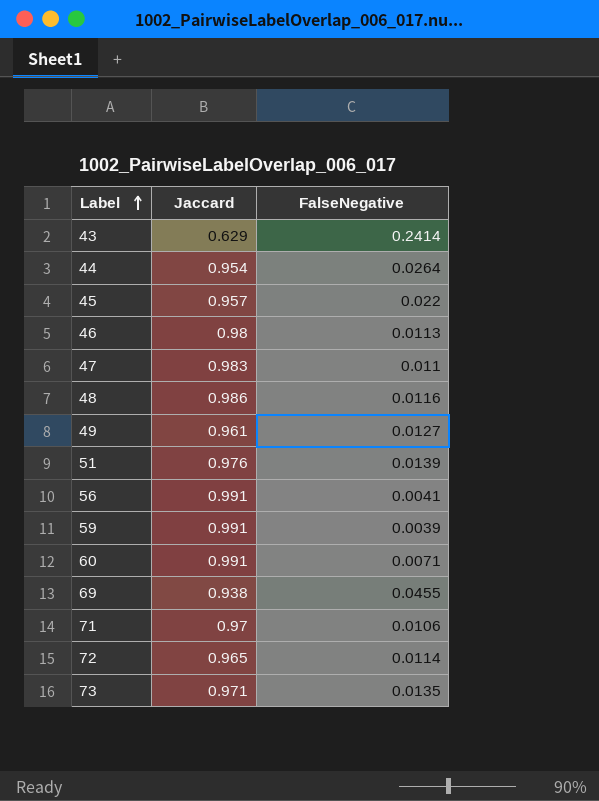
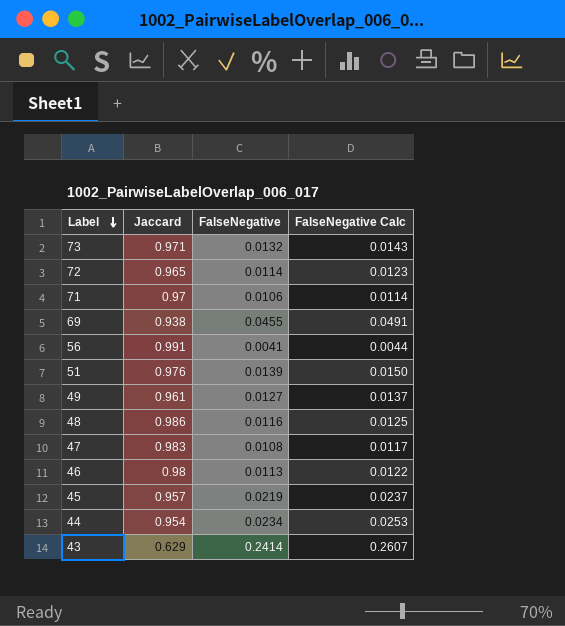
row order: Label ascending -> Label descending
column FalseNegative Calc | formula: none -> [FalseNegative] * 1.08
row 59: 0.991 | 0.0039 -> none
row 60: 0.991 | 0.0071 -> none
73 | FalseNegative: 0.0135 -> 0.0132
47 | FalseNegative: 0.011 -> 0.0108
45 | FalseNegative: 0.022 -> 0.0219
44 | FalseNegative: 0.0264 -> 0.0234

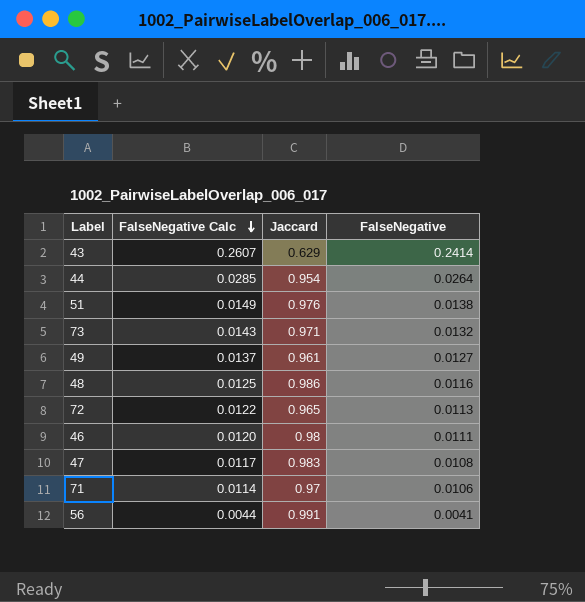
row order: Label descending -> FalseNegative Calc descending
column FalseNegative Calc | position: 4 -> 2
row 69: 0.938 | 0.0455 | 0.0491 -> none
row 45: 0.957 | 0.0219 | 0.0237 -> none
44 | FalseNegative Calc: 0.0253 -> 0.0285
44 | FalseNegative: 0.0234 -> 0.0264
51 | FalseNegative Calc: 0.0150 -> 0.0149
51 | FalseNegative: 0.0139 -> 0.0138
72 | FalseNegative Calc: 0.0123 -> 0.0122
72 | FalseNegative: 0.0114 -> 0.0113
46 | FalseNegative Calc: 0.0122 -> 0.0120
46 | FalseNegative: 0.0113 -> 0.0111

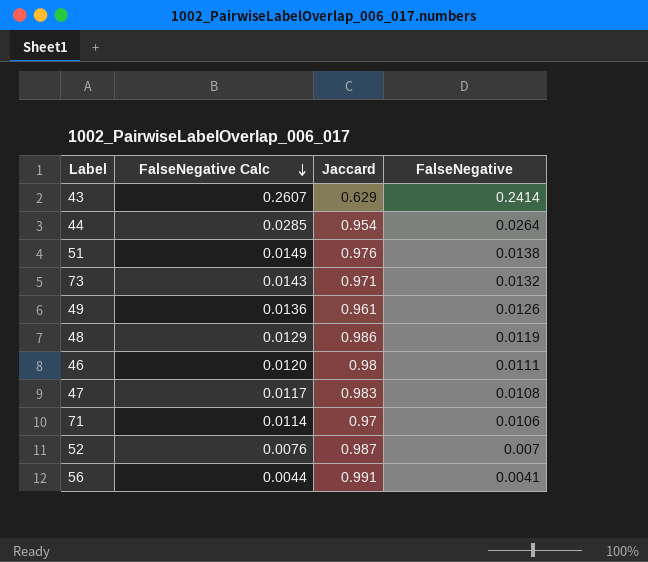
row 72: 0.0122 | 0.965 | 0.0113 -> none
49 | FalseNegative Calc: 0.0137 -> 0.0136
49 | FalseNegative: 0.0127 -> 0.0126
48 | FalseNegative Calc: 0.0125 -> 0.0129
48 | FalseNegative: 0.0116 -> 0.0119
row 52: none -> 0.0076 | 0.987 | 0.007

